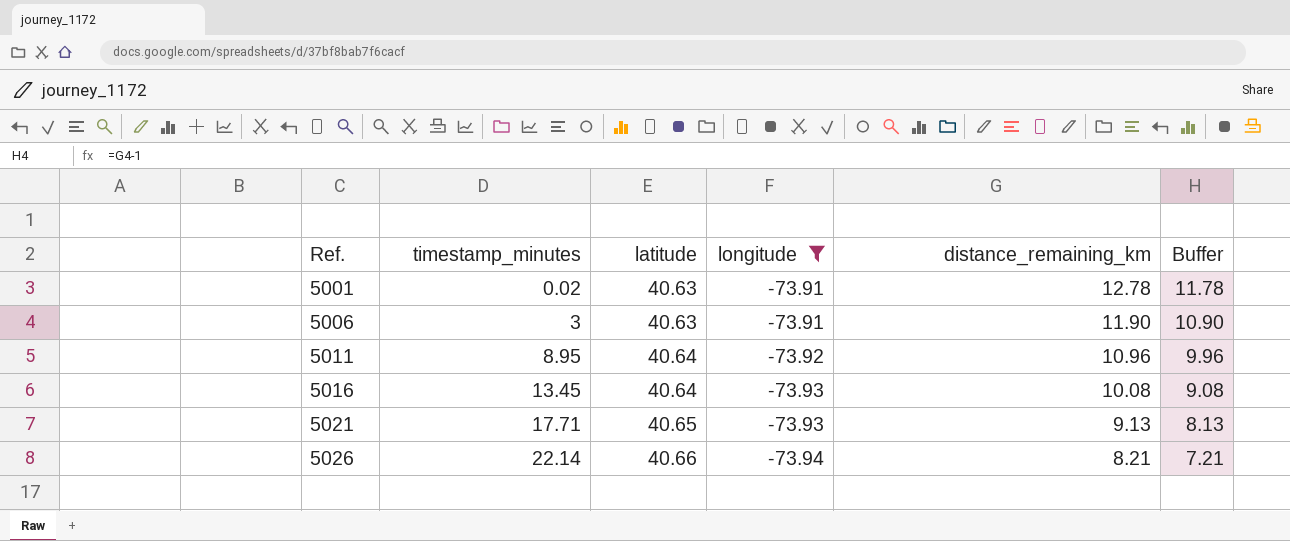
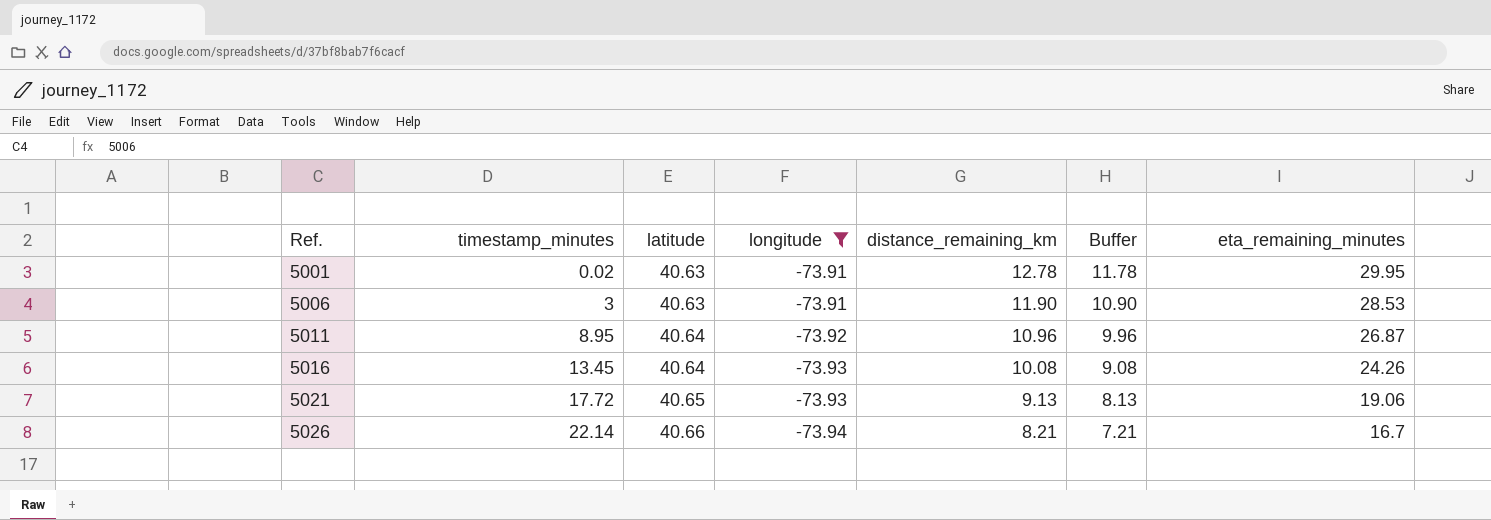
column eta_remaining_minutes | position: none -> 7
5021 | timestamp_minutes: 17.71 -> 17.72

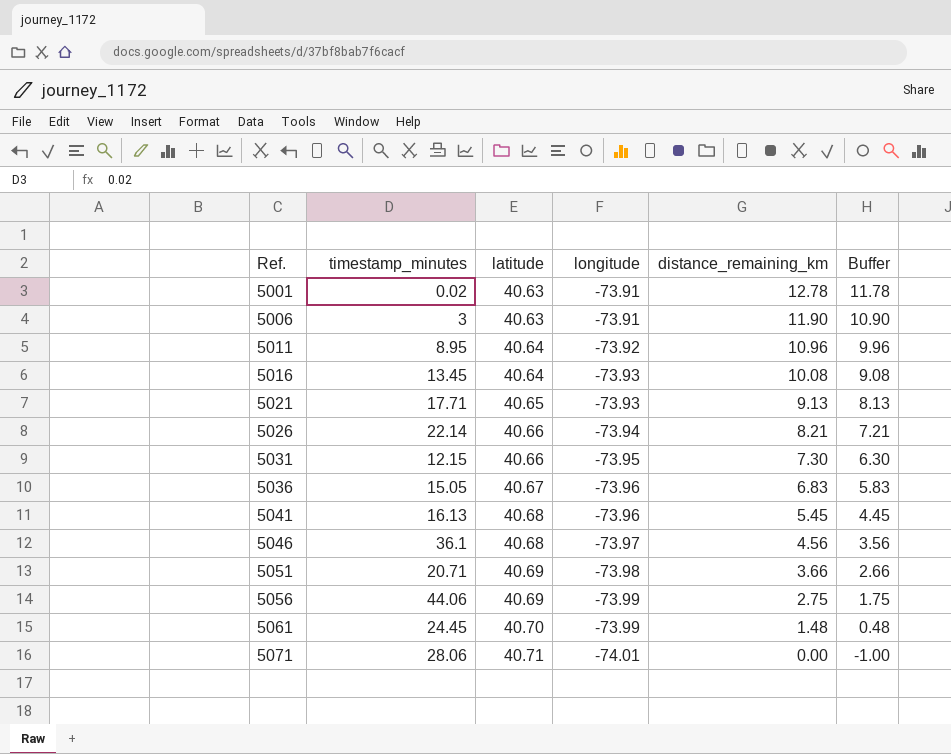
filter: longitude >= -73.94 -> none
column eta_remaining_minutes | position: 7 -> none
5021 | timestamp_minutes: 17.72 -> 17.71

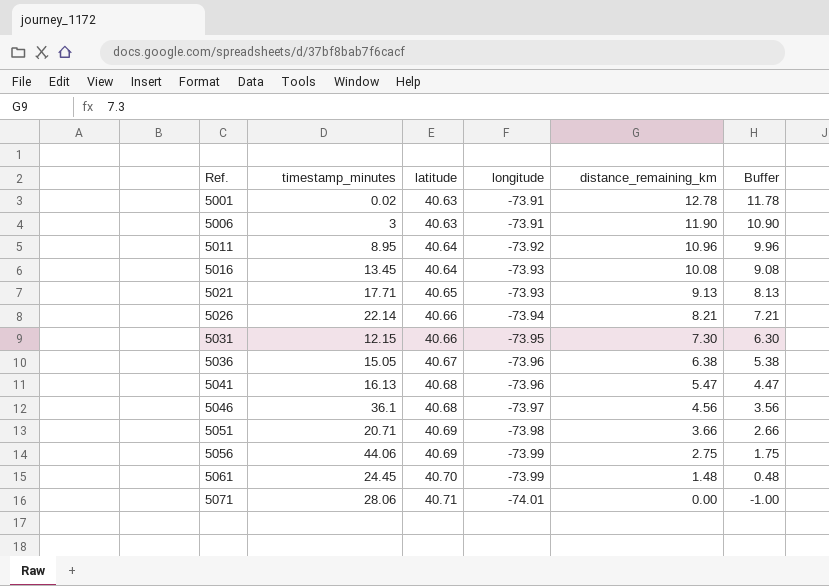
5036 | distance_remaining_km: 6.83 -> 6.38
5036 | Buffer: 5.83 -> 5.38
5041 | distance_remaining_km: 5.45 -> 5.47
5041 | Buffer: 4.45 -> 4.47

